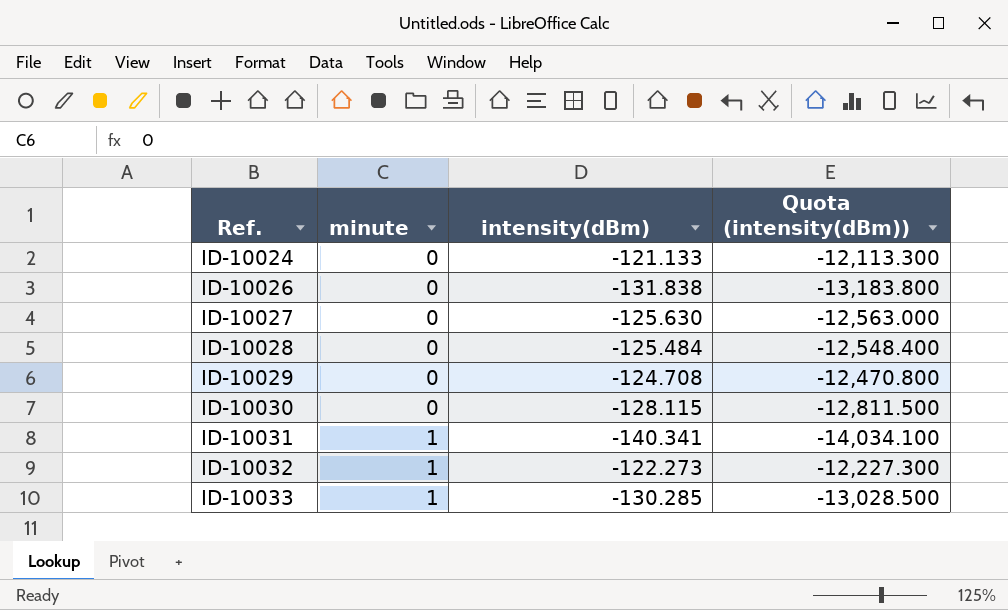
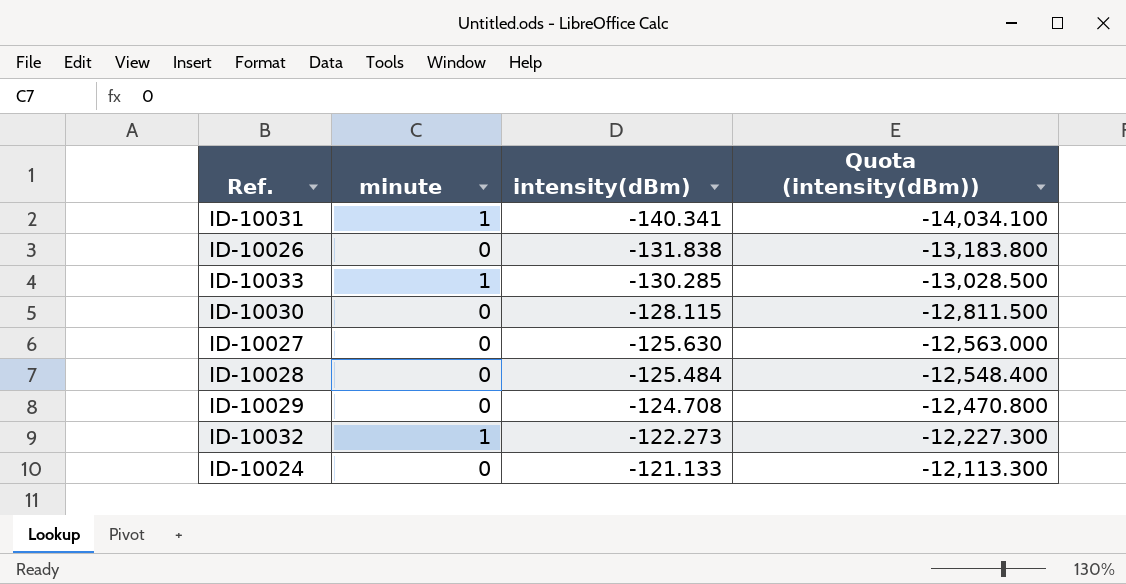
row order: Ref. ascending -> intensity(dBm) ascending

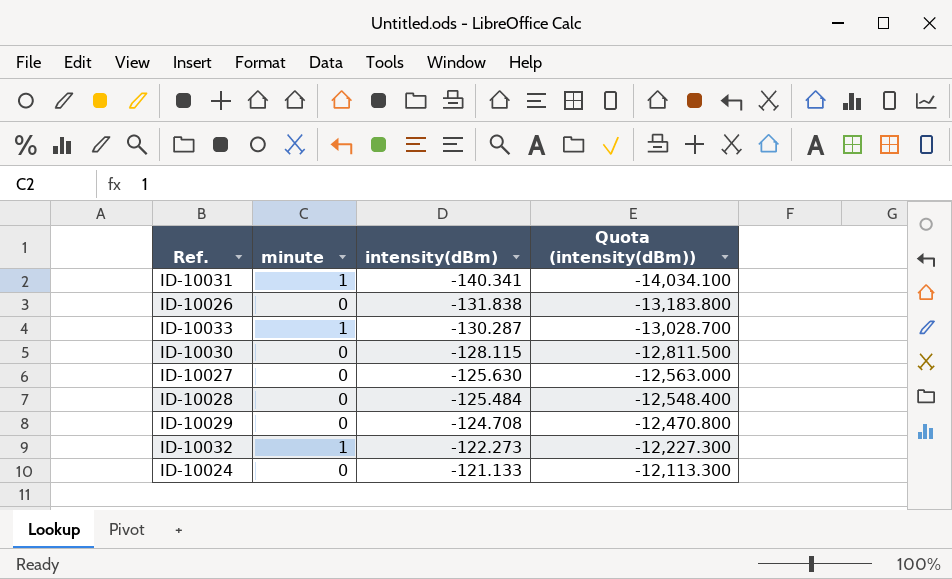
ID-10033 | intensity(dBm): -130.285 -> -130.287
ID-10033 | Quota (intensity(dBm)): -13,028.500 -> -13,028.700

